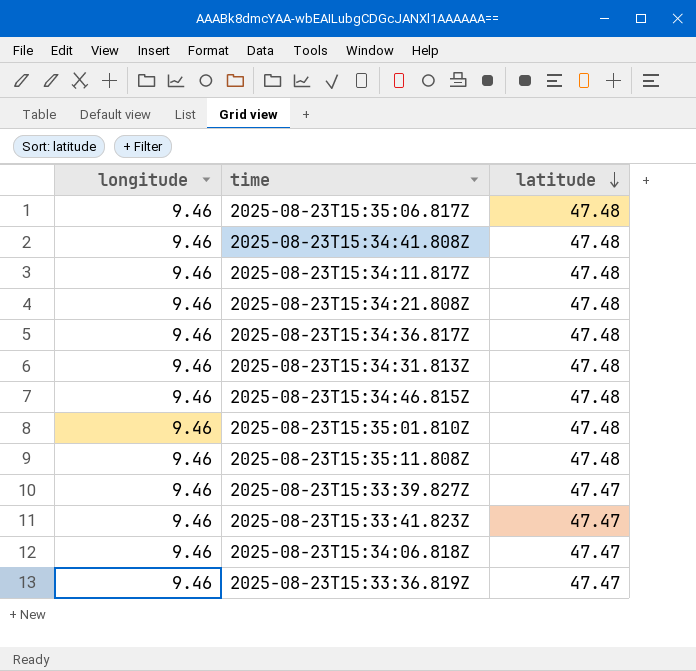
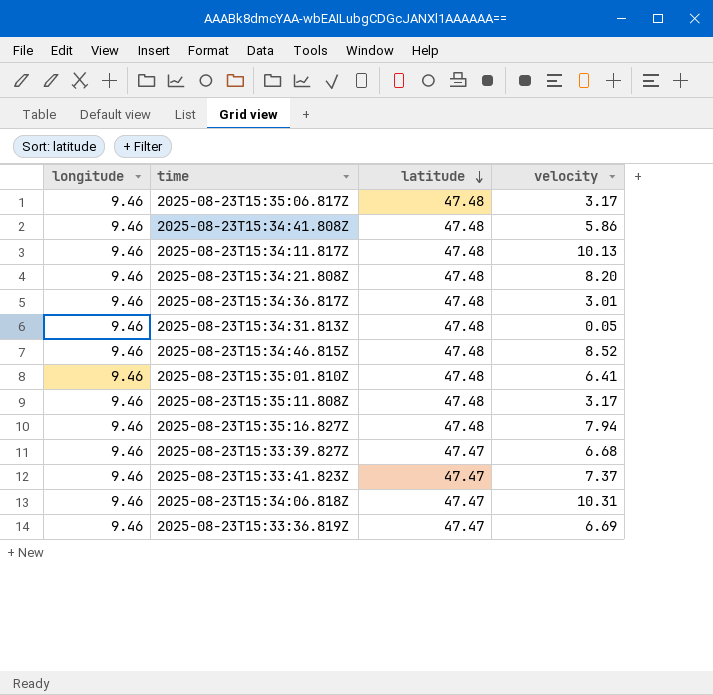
column velocity | position: none -> 4
row 2025-08-23T15:35:16.827Z: none -> 9.46 | 47.48 | 7.94

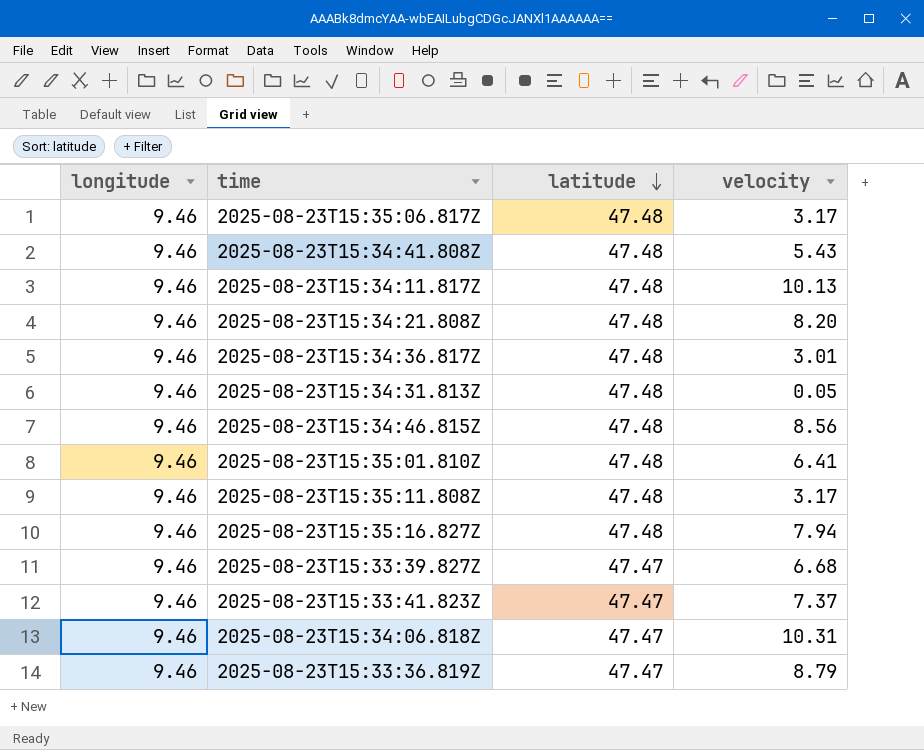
2025-08-23T15:34:41.808Z | velocity: 5.86 -> 5.43
2025-08-23T15:34:46.815Z | velocity: 8.52 -> 8.56
2025-08-23T15:33:36.819Z | velocity: 6.69 -> 8.79

